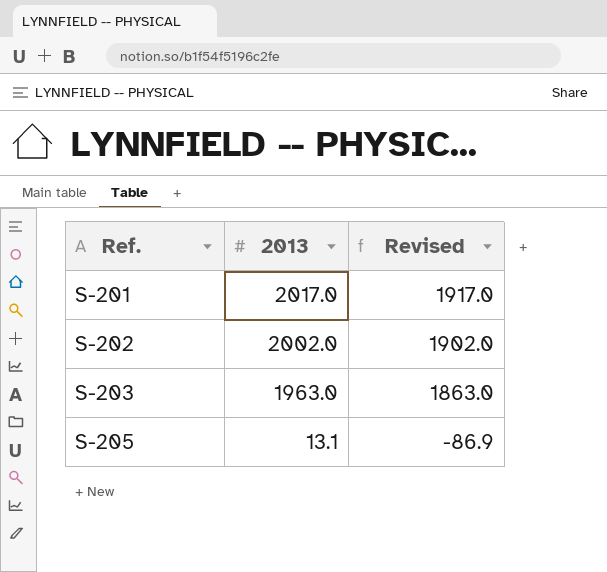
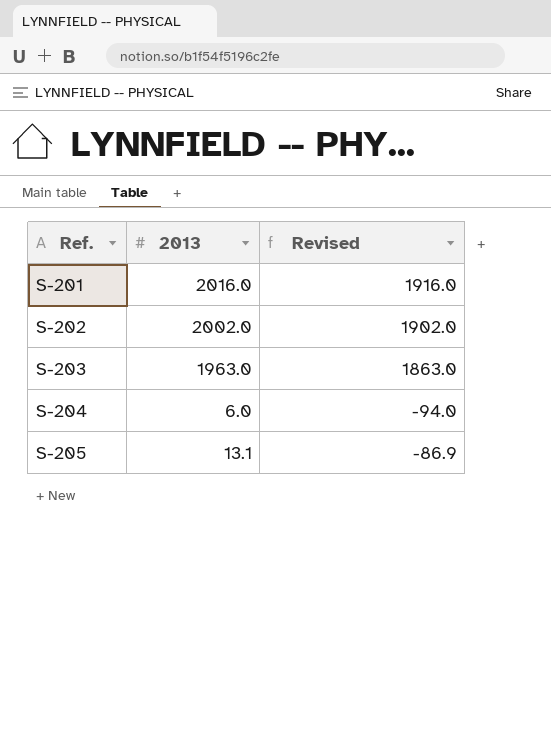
S-201 | 2013: 2017.0 -> 2016.0
S-201 | Revised: 1917.0 -> 1916.0
row S-204: none -> 6.0 | -94.0

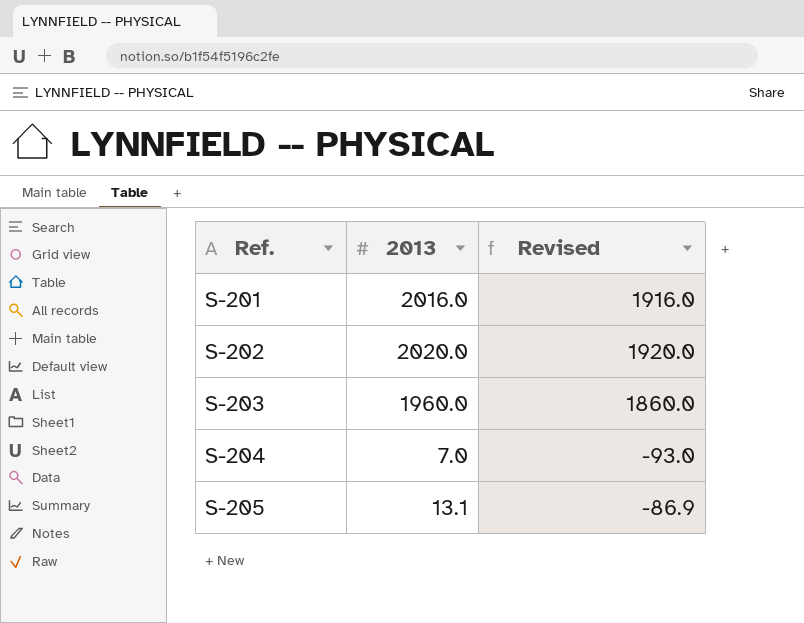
S-202 | 2013: 2002.0 -> 2020.0
S-202 | Revised: 1902.0 -> 1920.0
S-203 | 2013: 1963.0 -> 1960.0
S-203 | Revised: 1863.0 -> 1860.0
S-204 | 2013: 6.0 -> 7.0
S-204 | Revised: -94.0 -> -93.0

